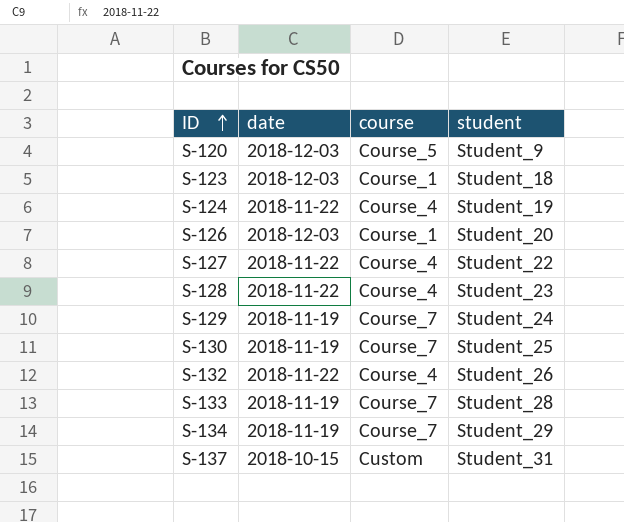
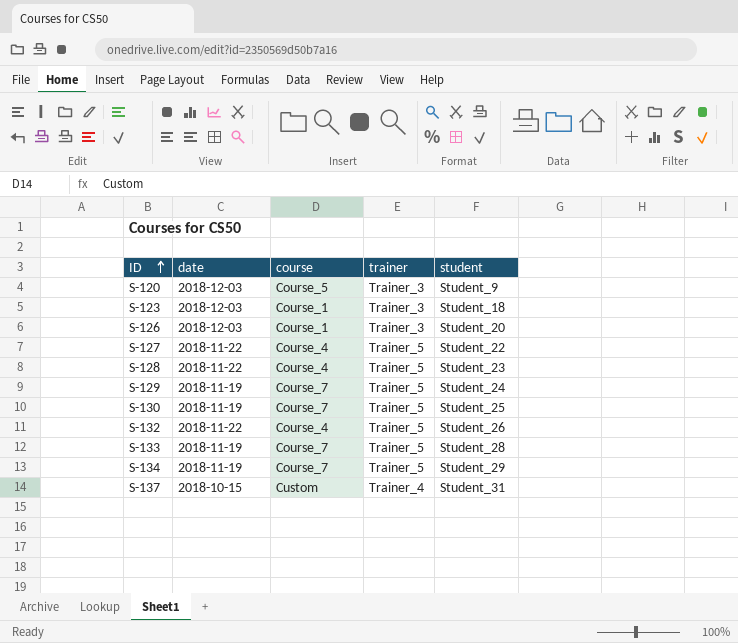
column trainer | position: none -> 4
row S-124: 2018-11-22 | Course_4 | Student_19 -> none

